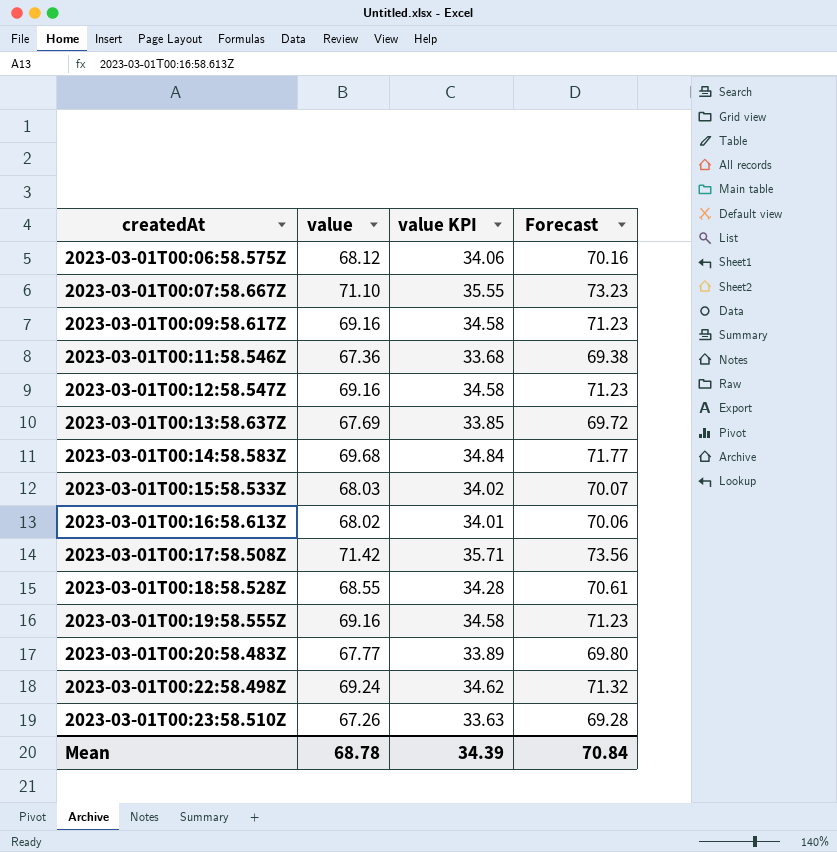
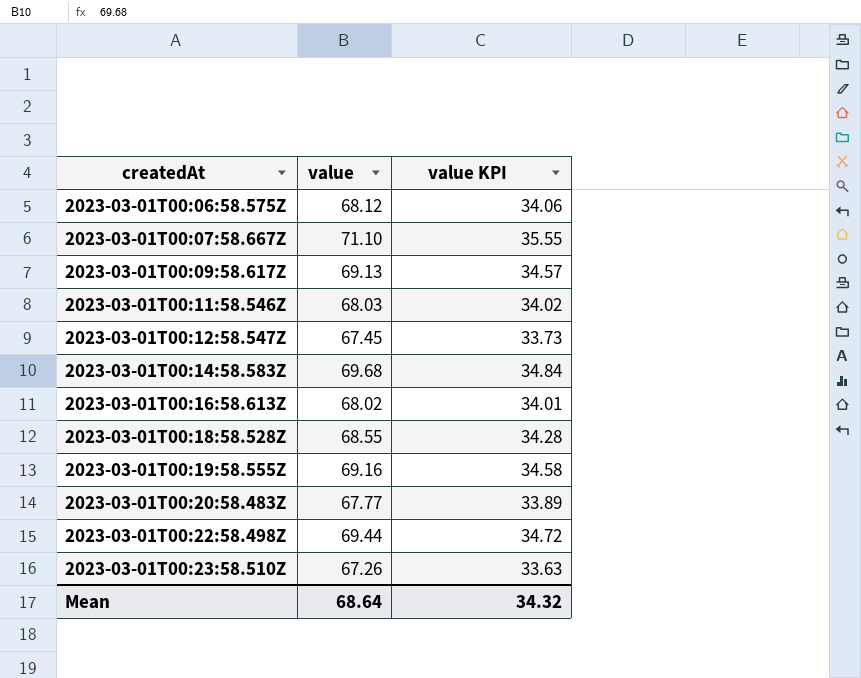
column Forecast | formula: [value] * 1.03 -> none
row 2023-03-01T00:13:58.637Z: 67.69 | 33.85 | 69.72 -> none
row 2023-03-01T00:15:58.533Z: 68.03 | 34.02 | 70.07 -> none
row 2023-03-01T00:17:58.508Z: 71.42 | 35.71 | 73.56 -> none
2023-03-01T00:09:58.617Z | value: 69.16 -> 69.13
2023-03-01T00:09:58.617Z | value KPI: 34.58 -> 34.57
2023-03-01T00:11:58.546Z | value: 67.36 -> 68.03
2023-03-01T00:11:58.546Z | value KPI: 33.68 -> 34.02
2023-03-01T00:12:58.547Z | value: 69.16 -> 67.45
2023-03-01T00:12:58.547Z | value KPI: 34.58 -> 33.73
2023-03-01T00:22:58.498Z | value: 69.24 -> 69.44
2023-03-01T00:22:58.498Z | value KPI: 34.62 -> 34.72
Mean | value: 68.78 -> 68.64
Mean | value KPI: 34.39 -> 34.32

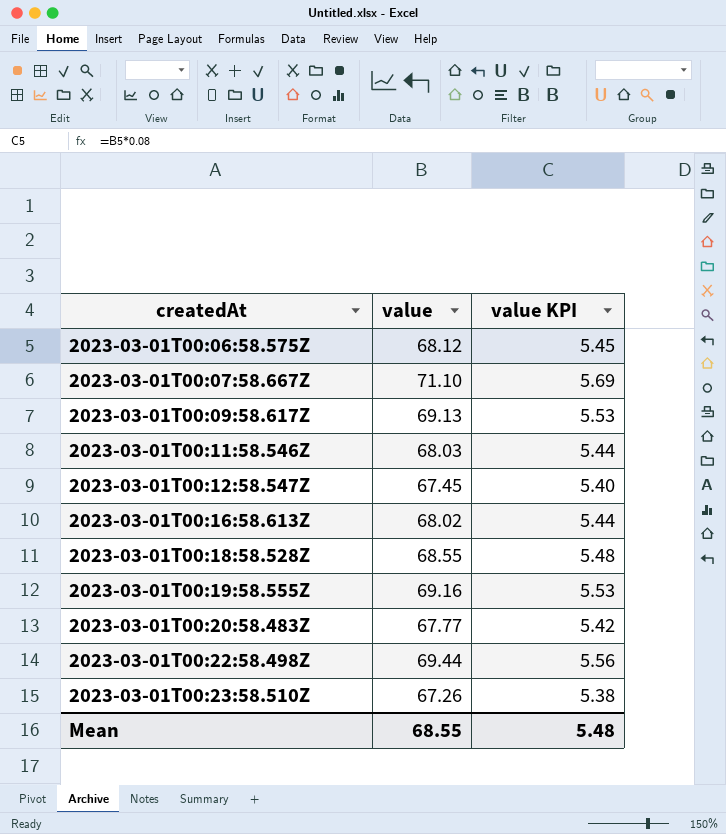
column value KPI | formula: [value] * 0.5 -> [value] * 0.08
row 2023-03-01T00:14:58.583Z: 69.68 | 34.84 -> none
Mean | value: 68.64 -> 68.55
Mean | value KPI: 34.32 -> 5.48

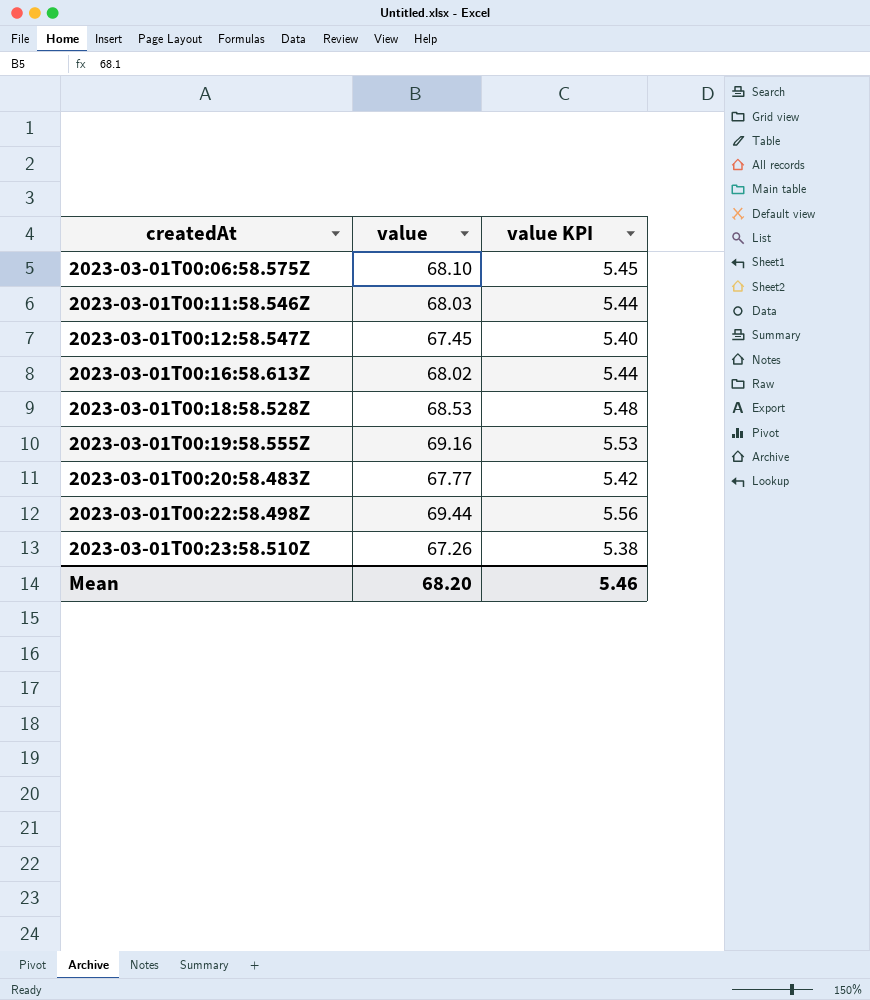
row 2023-03-01T00:07:58.667Z: 71.10 | 5.69 -> none
row 2023-03-01T00:09:58.617Z: 69.13 | 5.53 -> none
2023-03-01T00:06:58.575Z | value: 68.12 -> 68.10
2023-03-01T00:18:58.528Z | value: 68.55 -> 68.53
Mean | value: 68.55 -> 68.20
Mean | value KPI: 5.48 -> 5.46

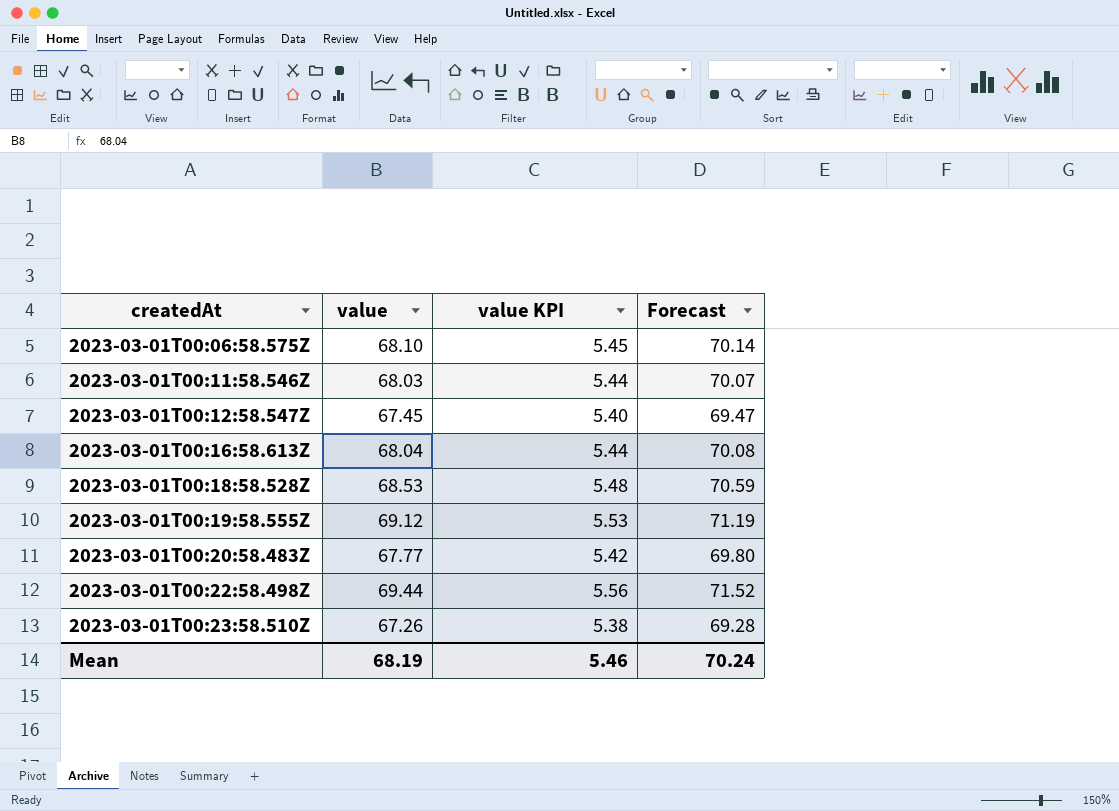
column Forecast | formula: none -> [value] * 1.03
2023-03-01T00:16:58.613Z | value: 68.02 -> 68.04
2023-03-01T00:19:58.555Z | value: 69.16 -> 69.12
Mean | value: 68.20 -> 68.19

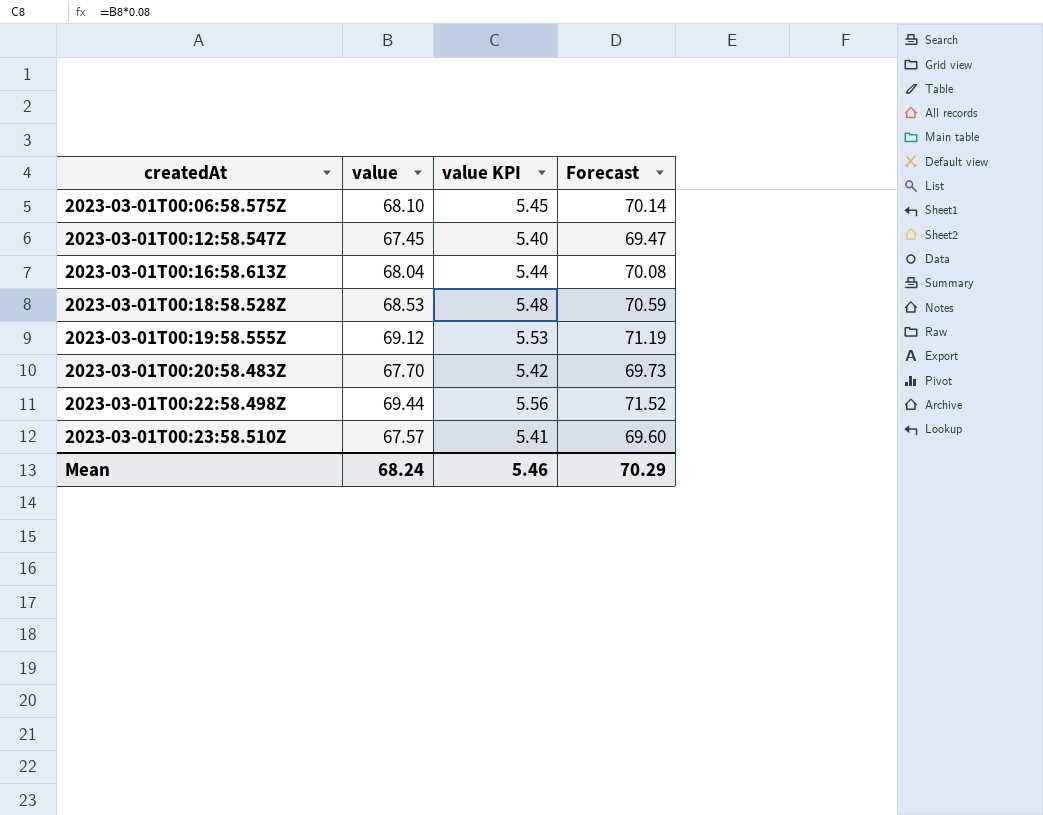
row 2023-03-01T00:11:58.546Z: 68.03 | 5.44 | 70.07 -> none
2023-03-01T00:20:58.483Z | value: 67.77 -> 67.70
2023-03-01T00:20:58.483Z | Forecast: 69.80 -> 69.73
2023-03-01T00:23:58.510Z | value: 67.26 -> 67.57
2023-03-01T00:23:58.510Z | value KPI: 5.38 -> 5.41
2023-03-01T00:23:58.510Z | Forecast: 69.28 -> 69.60
Mean | value: 68.19 -> 68.24
Mean | Forecast: 70.24 -> 70.29

